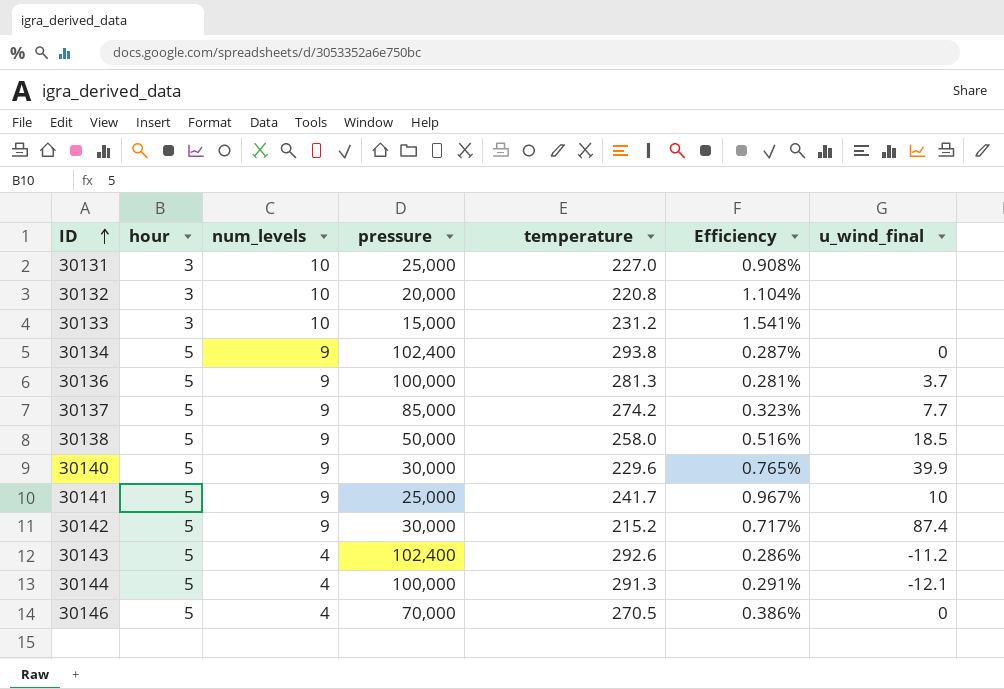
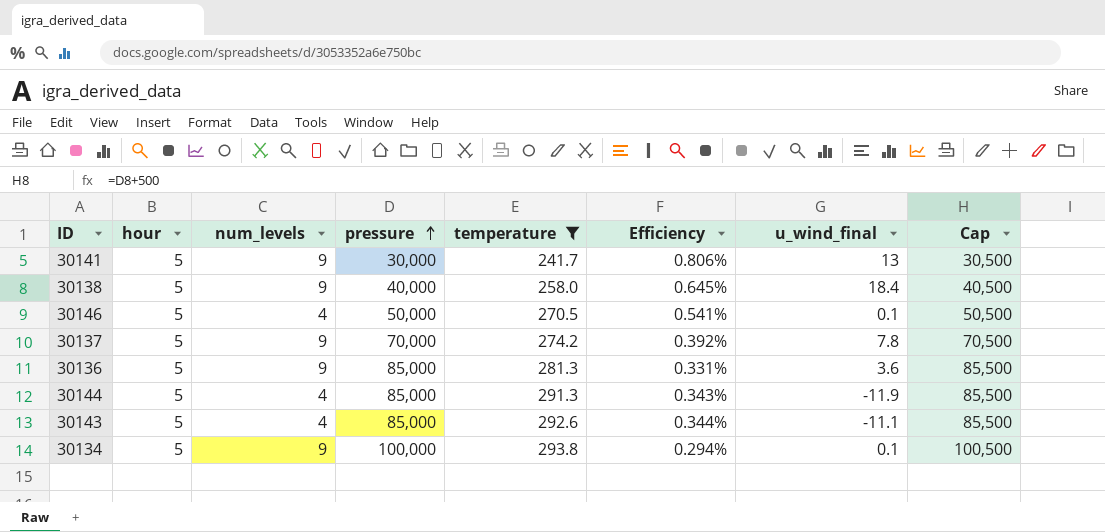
filter: none -> temperature >= 241.7
row order: ID ascending -> pressure ascending
column Cap | formula: none -> [pressure] + 500
30141 | pressure: 25,000 -> 30,000
30141 | Efficiency: 0.967% -> 0.806%
30141 | u_wind_final: 10 -> 13
30138 | pressure: 50,000 -> 40,000
30138 | Efficiency: 0.516% -> 0.645%
30138 | u_wind_final: 18.5 -> 18.4
30146 | pressure: 70,000 -> 50,000
30146 | Efficiency: 0.386% -> 0.541%
30146 | u_wind_final: 0 -> 0.1
30137 | pressure: 85,000 -> 70,000
30137 | Efficiency: 0.323% -> 0.392%
30137 | u_wind_final: 7.7 -> 7.8
30136 | pressure: 100,000 -> 85,000
30136 | Efficiency: 0.281% -> 0.331%
30136 | u_wind_final: 3.7 -> 3.6
30144 | pressure: 100,000 -> 85,000
30144 | Efficiency: 0.291% -> 0.343%
30144 | u_wind_final: -12.1 -> -11.9
30143 | pressure: 102,400 -> 85,000
30143 | Efficiency: 0.286% -> 0.344%
30143 | u_wind_final: -11.2 -> -11.1
30134 | pressure: 102,400 -> 100,000
30134 | Efficiency: 0.287% -> 0.294%
30134 | u_wind_final: 0 -> 0.1

